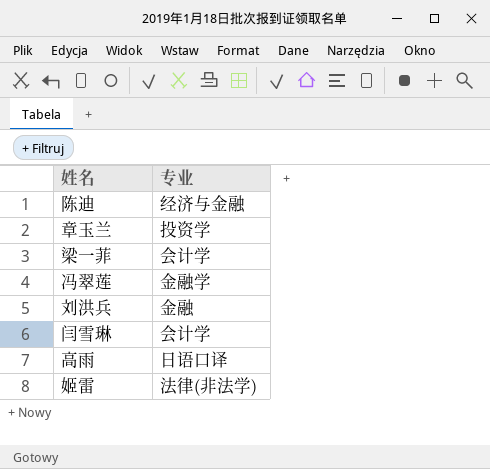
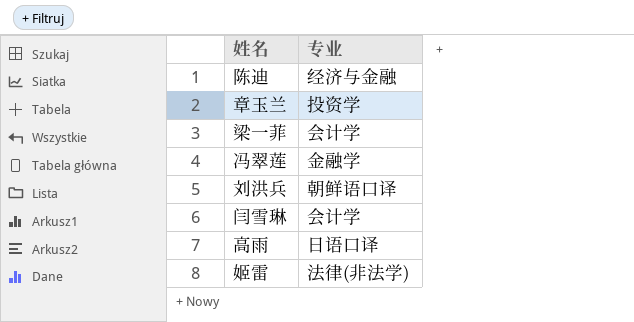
刘洪兵 | 专业: 金融 -> 朝鲜语口译

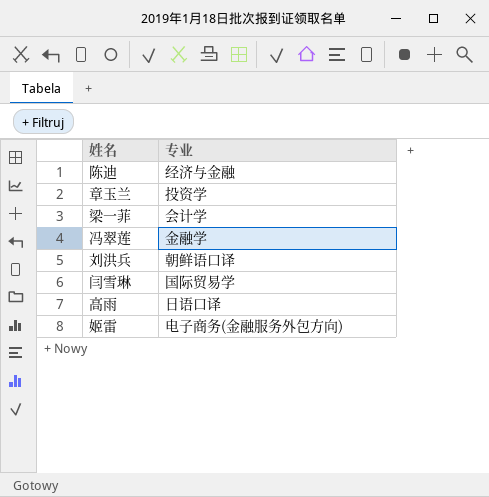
闫雪琳 | 专业: 会计学 -> 国际贸易学
姬雷 | 专业: 法律(非法学) -> 电子商务(金融服务外包方向)

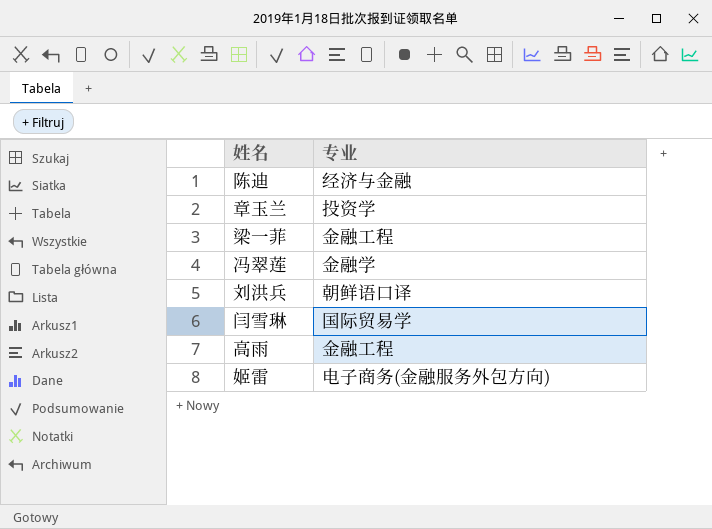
梁一菲 | 专业: 会计学 -> 金融工程
高雨 | 专业: 日语口译 -> 金融工程

